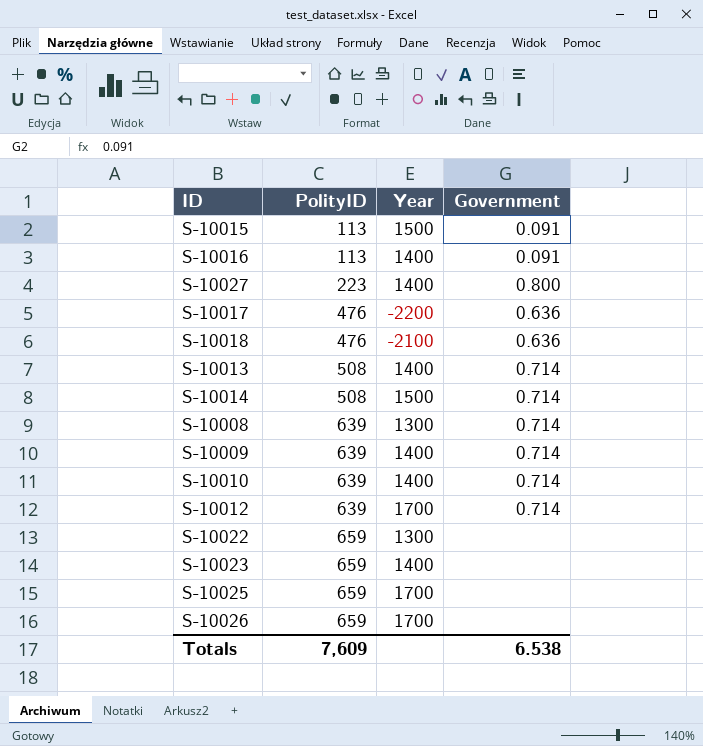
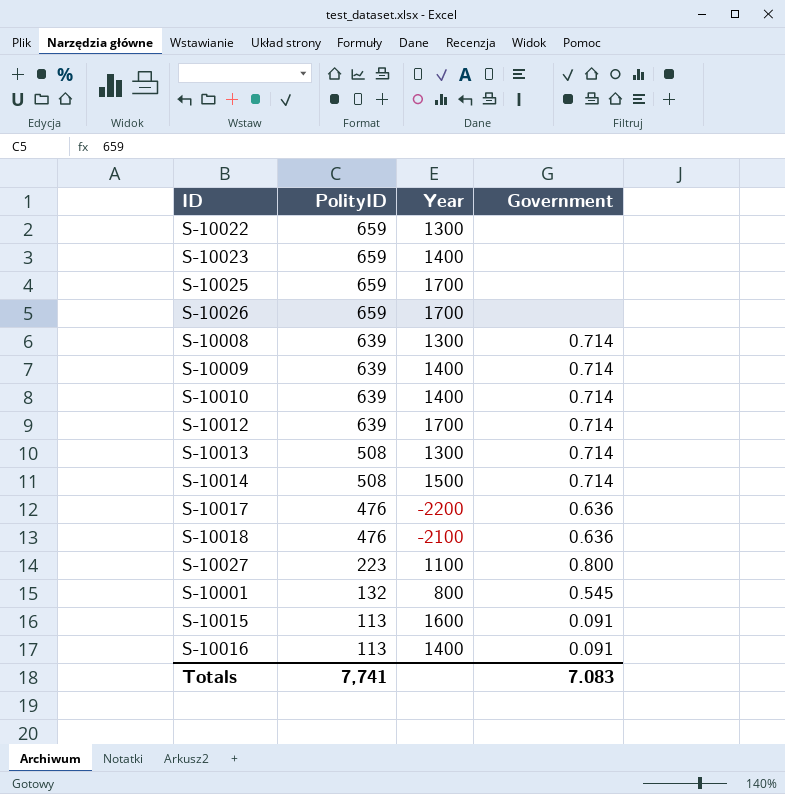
row order: PolityID ascending -> PolityID descending
S-10013 | Year: 1400 -> 1300
S-10027 | Year: 1400 -> 1100
row S-10001: none -> 132 | 800 | 0.545
S-10015 | Year: 1500 -> 1600
Totals | PolityID: 7,609 -> 7,741
Totals | Government: 6.538 -> 7.083

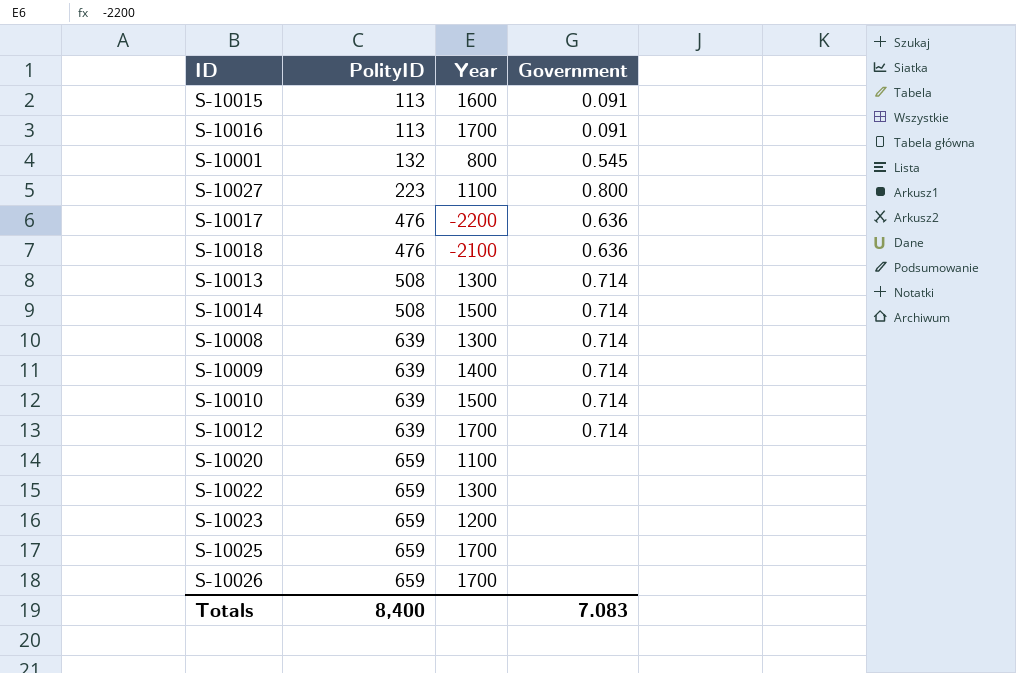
row order: PolityID descending -> PolityID ascending
S-10016 | Year: 1400 -> 1700
S-10010 | Year: 1400 -> 1500
row S-10020: none -> 659 | 1100 | none
S-10023 | Year: 1400 -> 1200
Totals | PolityID: 7,741 -> 8,400

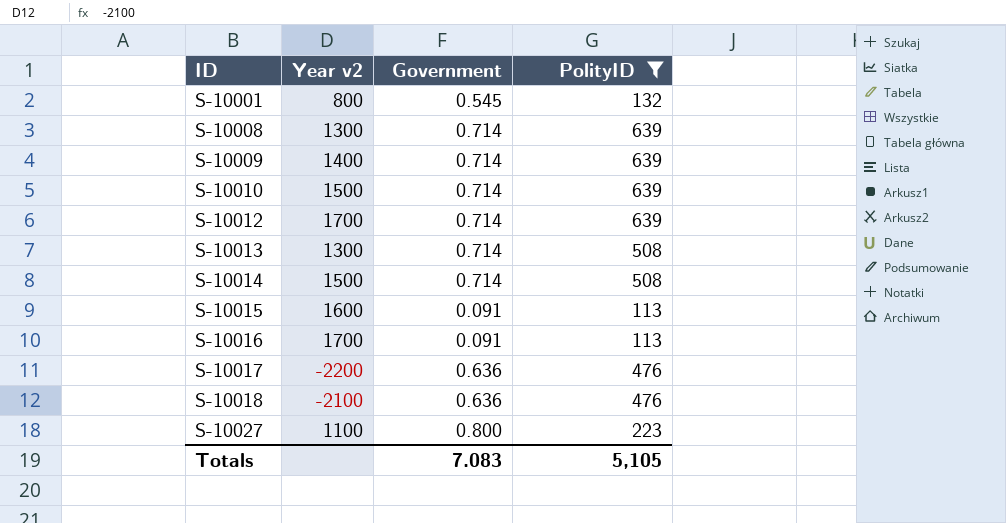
filter: none -> PolityID != 659
row order: PolityID ascending -> ID ascending
column name: Year -> Year v2
column PolityID | position: 2 -> 4
Totals | PolityID: 8,400 -> 5,105

